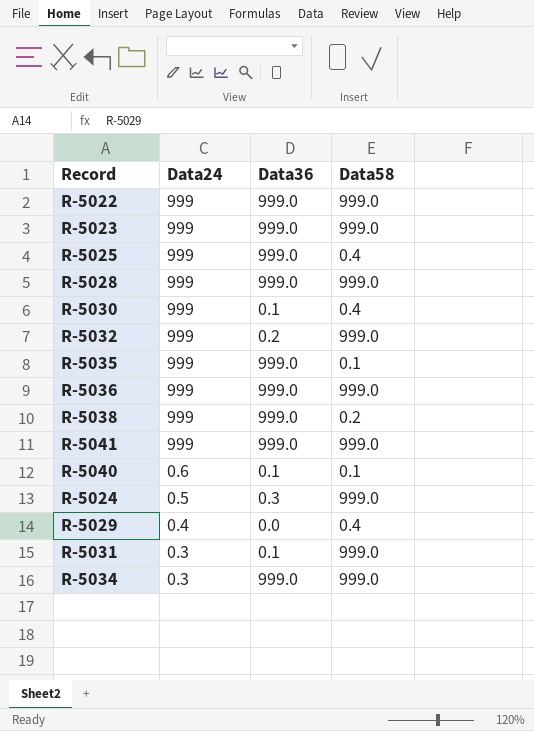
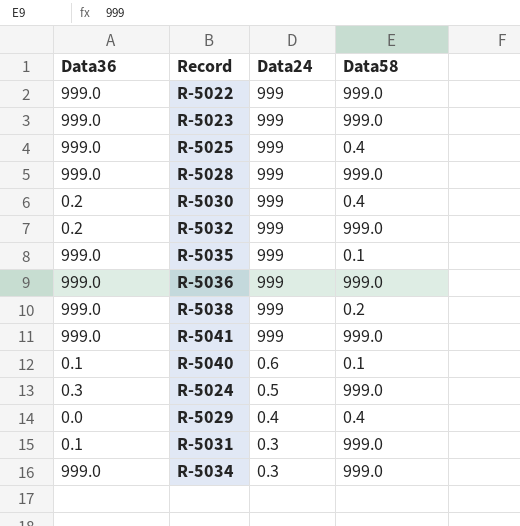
column Data36 | position: 3 -> 1
R-5030 | Data36: 0.1 -> 0.2

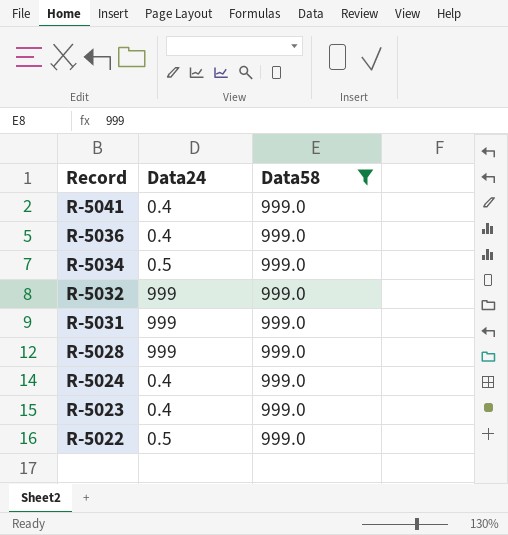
filter: none -> Data58 = 999.0
row order: Data24 descending -> Record descending
column Data36 | position: 1 -> none
R-5041 | Data24: 999 -> 0.4
R-5036 | Data24: 999 -> 0.4
R-5034 | Data24: 0.3 -> 0.5
R-5031 | Data24: 0.3 -> 999
R-5024 | Data24: 0.5 -> 0.4
R-5023 | Data24: 999 -> 0.4
R-5022 | Data24: 999 -> 0.5

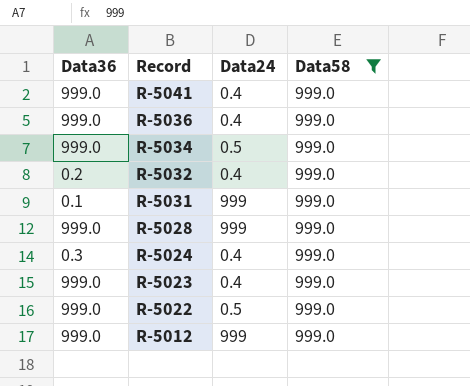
column Data36 | position: none -> 1
R-5032 | Data24: 999 -> 0.4
row R-5012: none -> 999.0 | 999 | 999.0

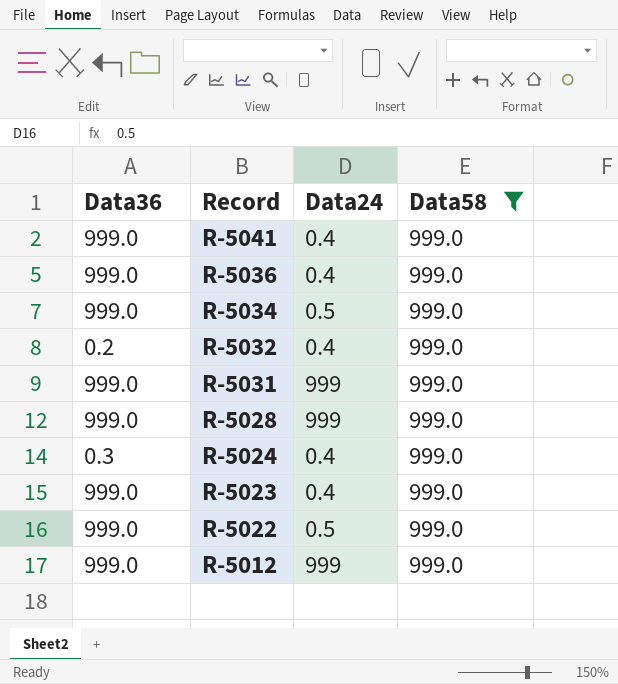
R-5031 | Data36: 0.1 -> 999.0

